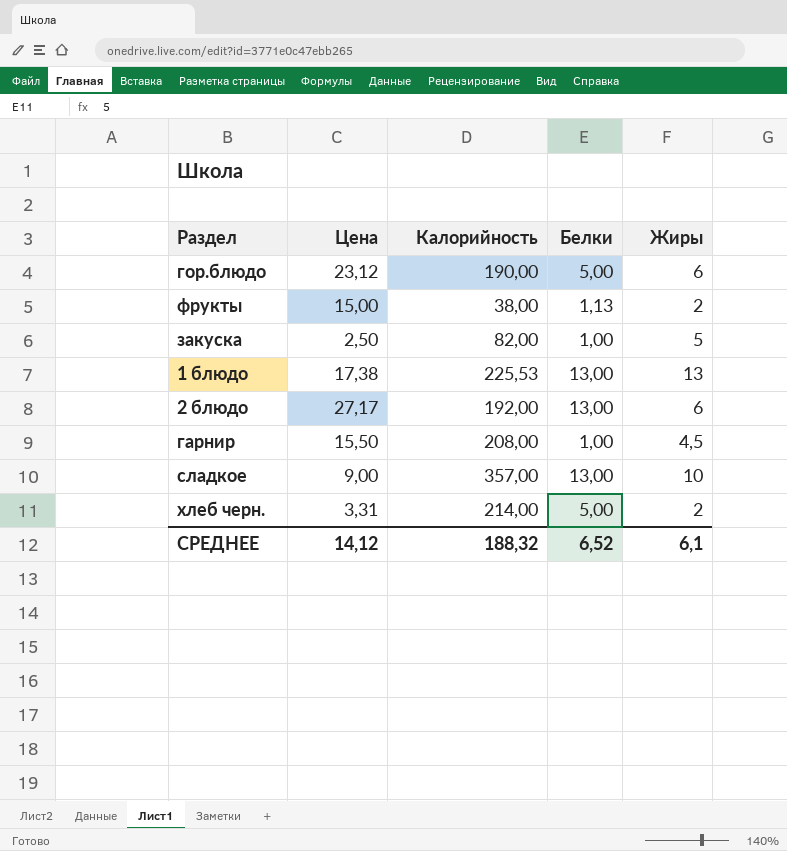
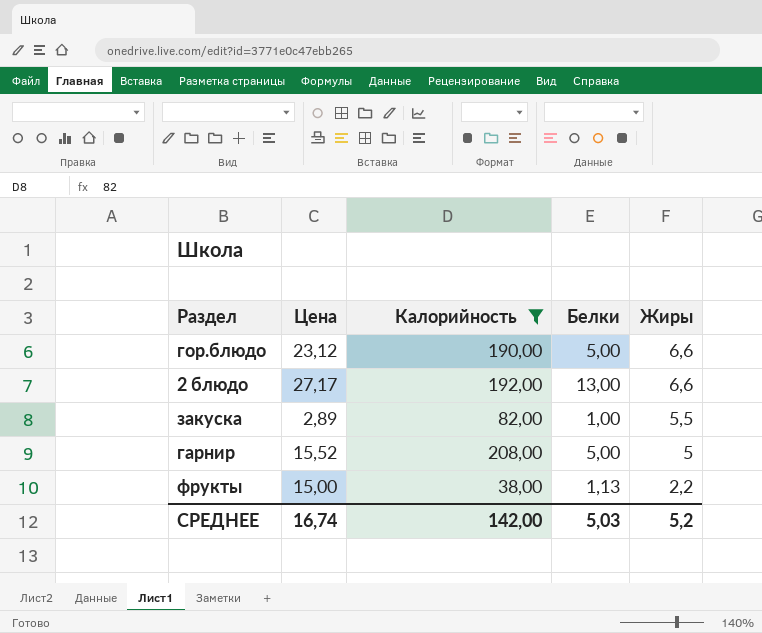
filter: none -> Калорийность <= 208,00
row order: none -> Жиры descending
гор.блюдо | Жиры: 6 -> 6,6
2 блюдо | Жиры: 6 -> 6,6
закуска | Цена: 2,50 -> 2,89
закуска | Жиры: 5 -> 5,5
гарнир | Цена: 15,50 -> 15,52
гарнир | Белки: 1,00 -> 5,00
гарнир | Жиры: 4,5 -> 5
фрукты | Жиры: 2 -> 2,2
СРЕДНЕЕ | Цена: 14,12 -> 16,74
СРЕДНЕЕ | Калорийность: 188,32 -> 142,00
СРЕДНЕЕ | Белки: 6,52 -> 5,03
СРЕДНЕЕ | Жиры: 6,1 -> 5,2

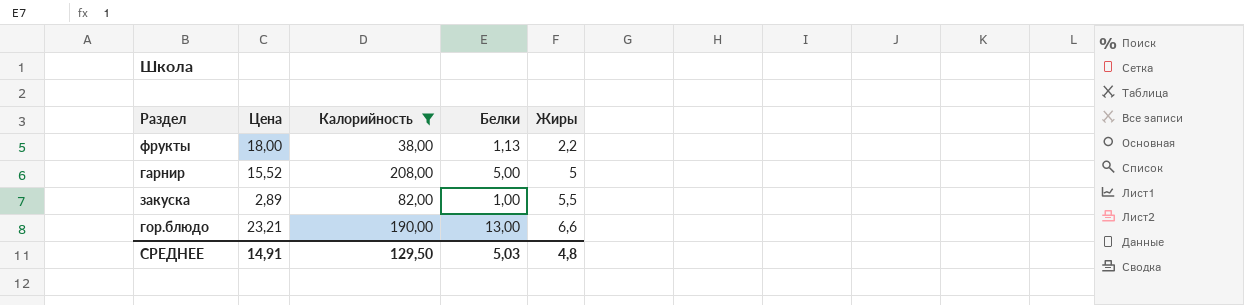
row order: Жиры descending -> Жиры ascending
row 2 блюдо: 27,17 | 192,00 | 13,00 | 6,6 -> none
фрукты | Цена: 15,00 -> 18,00
гор.блюдо | Цена: 23,12 -> 23,21
гор.блюдо | Белки: 5,00 -> 13,00
СРЕДНЕЕ | Цена: 16,74 -> 14,91
СРЕДНЕЕ | Калорийность: 142,00 -> 129,50
СРЕДНЕЕ | Жиры: 5,2 -> 4,8

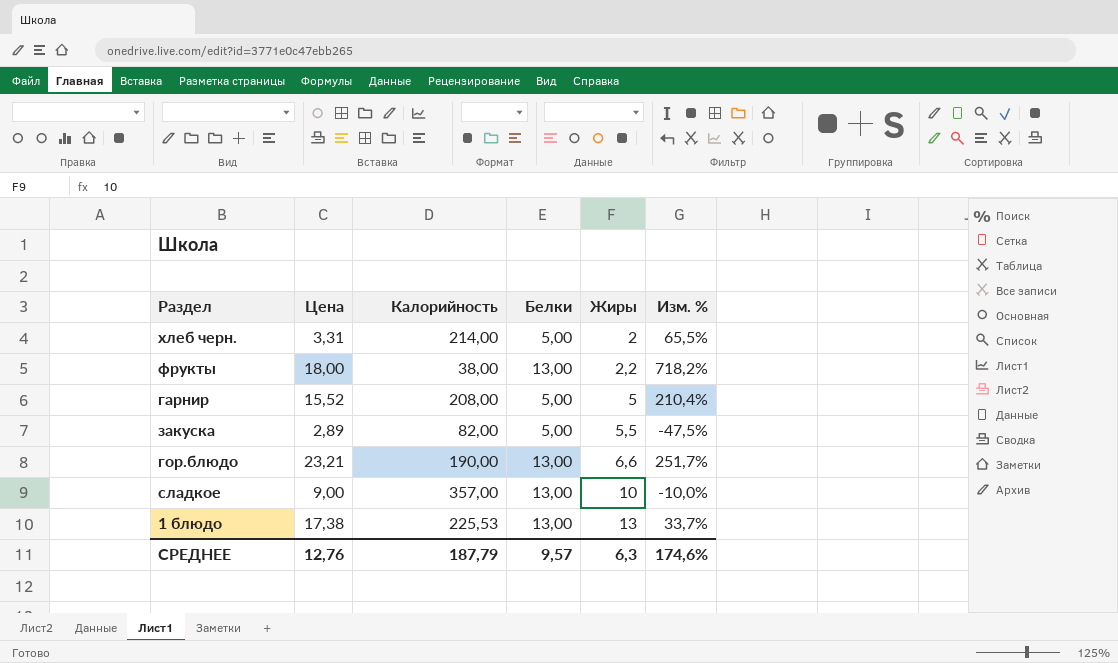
filter: Калорийность <= 208,00 -> none
column Изм. % | formula: none -> ([Цена] - [Жиры]) / [Жиры]
фрукты | Белки: 1,13 -> 13,00
закуска | Белки: 1,00 -> 5,00
СРЕДНЕЕ | Цена: 14,91 -> 12,76
СРЕДНЕЕ | Калорийность: 129,50 -> 187,79
СРЕДНЕЕ | Белки: 5,03 -> 9,57
СРЕДНЕЕ | Жиры: 4,8 -> 6,3

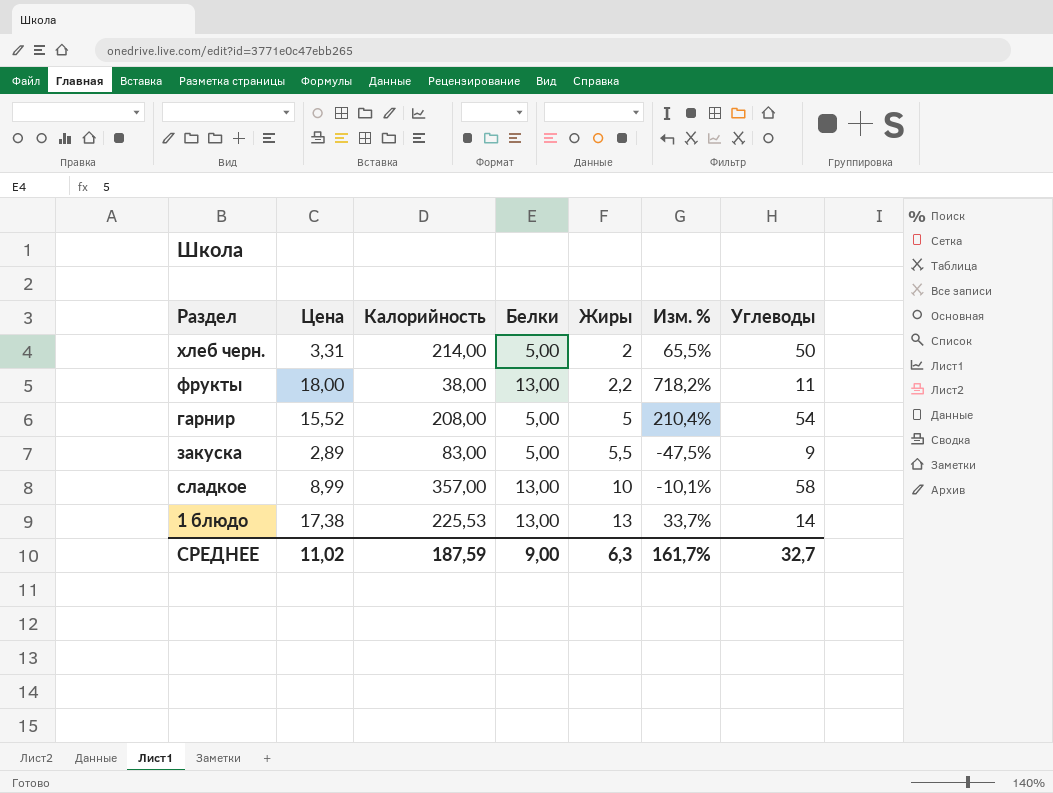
column Углеводы | position: none -> 7
row гор.блюдо: 23,21 | 190,00 | 13,00 | 6,6 | 251,7% -> none
закуска | Калорийность: 82,00 -> 83,00
сладкое | Цена: 9,00 -> 8,99
сладкое | Изм. %: -10,0% -> -10,1%
СРЕДНЕЕ | Цена: 12,76 -> 11,02
СРЕДНЕЕ | Калорийность: 187,79 -> 187,59
СРЕДНЕЕ | Белки: 9,57 -> 9,00
СРЕДНЕЕ | Изм. %: 174,6% -> 161,7%

